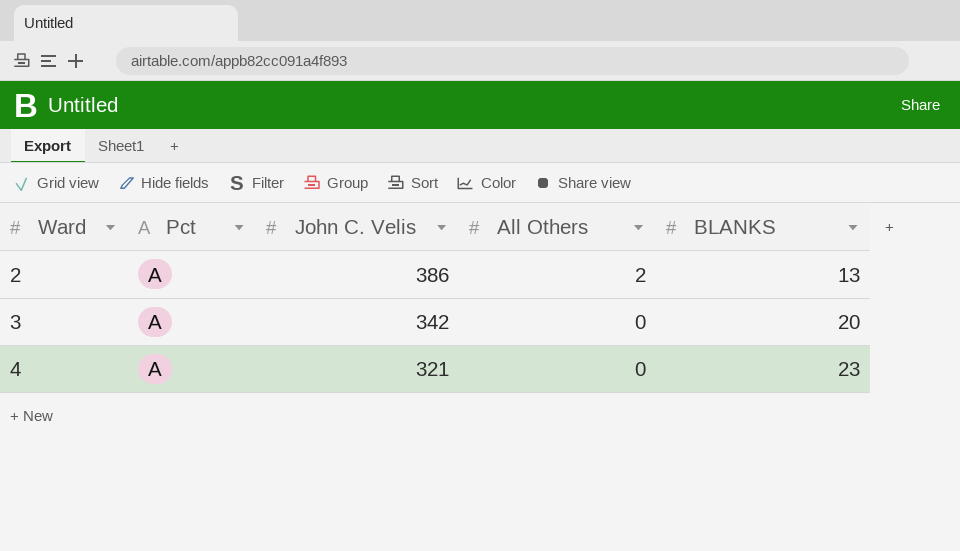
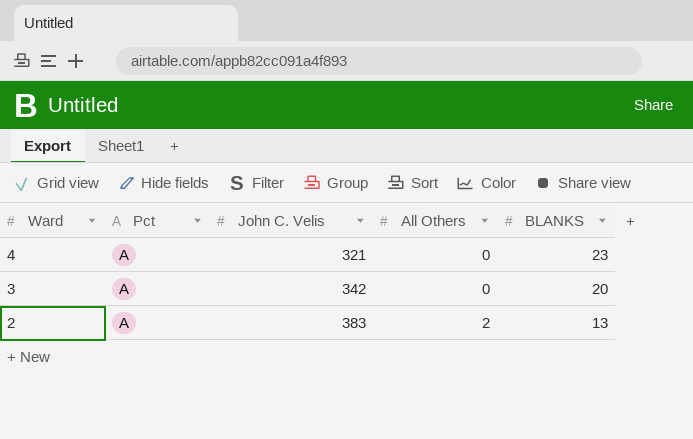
row order: Ward ascending -> Ward descending
2 | John C. Velis: 386 -> 383

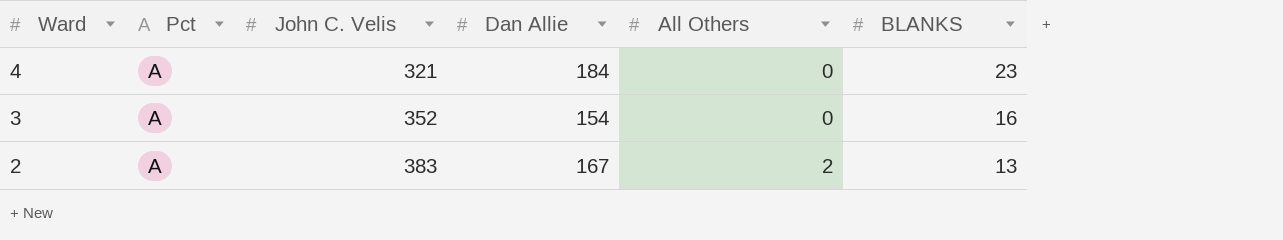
column Dan Allie | position: none -> 4
3 | John C. Velis: 342 -> 352
3 | BLANKS: 20 -> 16

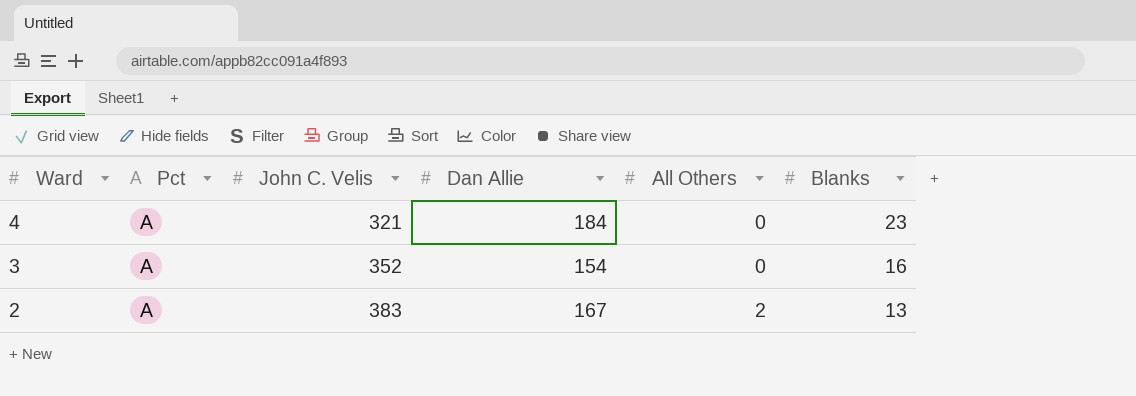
column name: BLANKS -> Blanks

